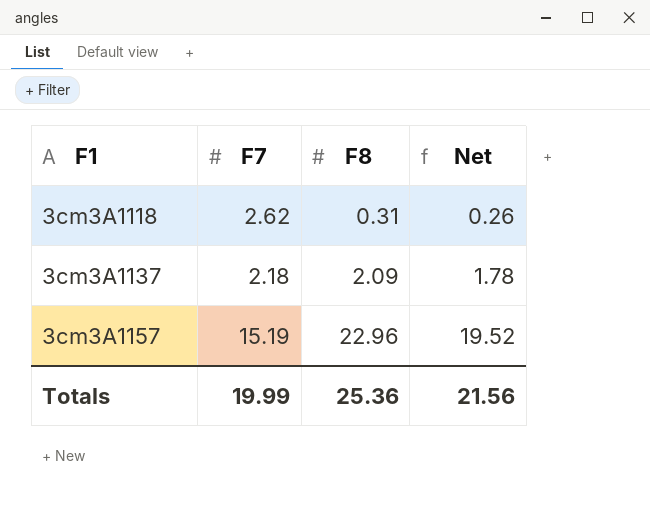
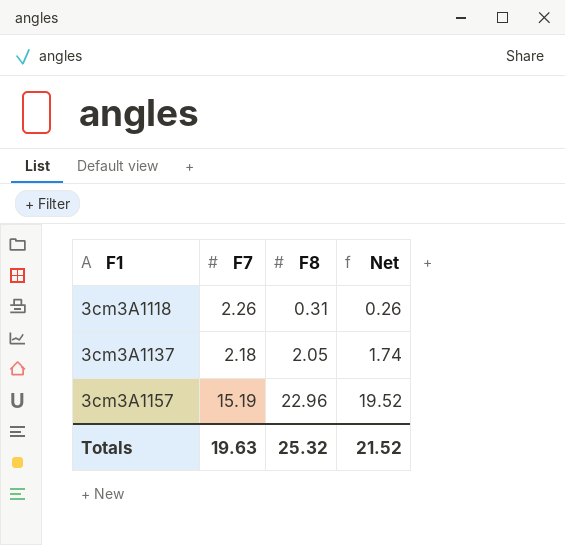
3cm3A1118 | F7: 2.62 -> 2.26
3cm3A1137 | F8: 2.09 -> 2.05
3cm3A1137 | Net: 1.78 -> 1.74
Totals | F7: 19.99 -> 19.63
Totals | F8: 25.36 -> 25.32
Totals | Net: 21.56 -> 21.52

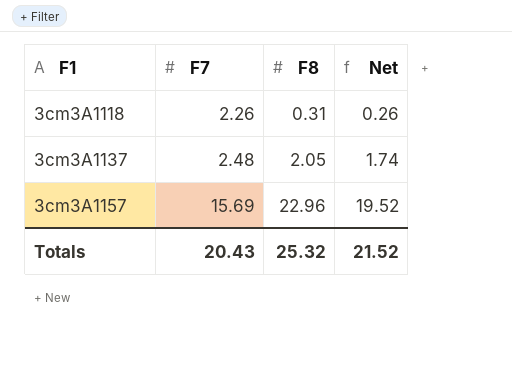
3cm3A1137 | F7: 2.18 -> 2.48
3cm3A1157 | F7: 15.19 -> 15.69
Totals | F7: 19.63 -> 20.43

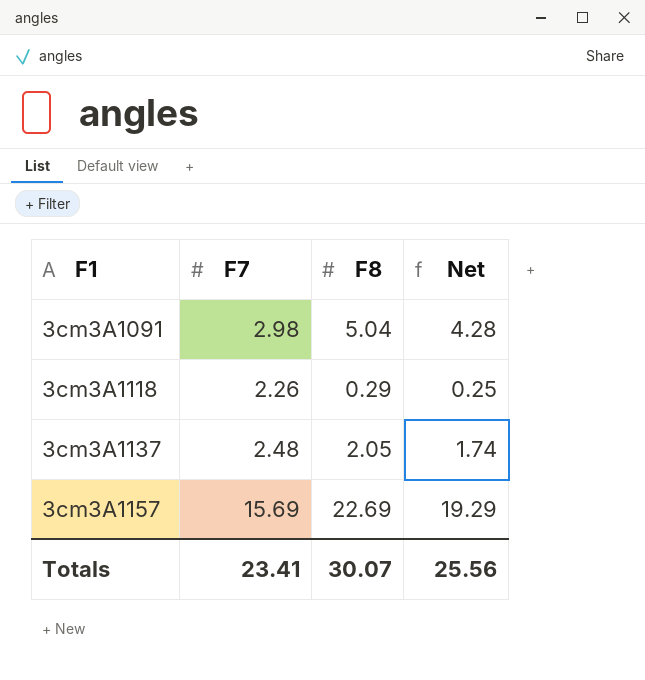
row 3cm3A1091: none -> 2.98 | 5.04 | 4.28
3cm3A1118 | F8: 0.31 -> 0.29
3cm3A1118 | Net: 0.26 -> 0.25
3cm3A1157 | F8: 22.96 -> 22.69
3cm3A1157 | Net: 19.52 -> 19.29
Totals | F7: 20.43 -> 23.41
Totals | F8: 25.32 -> 30.07
Totals | Net: 21.52 -> 25.56

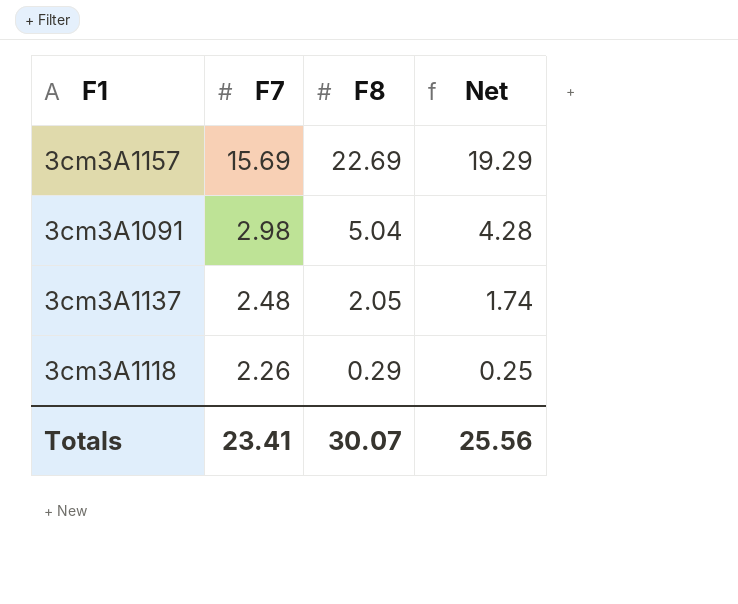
row order: F1 ascending -> F7 descending

